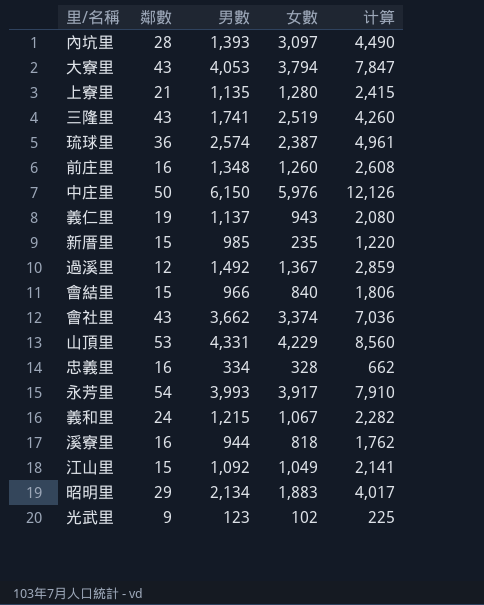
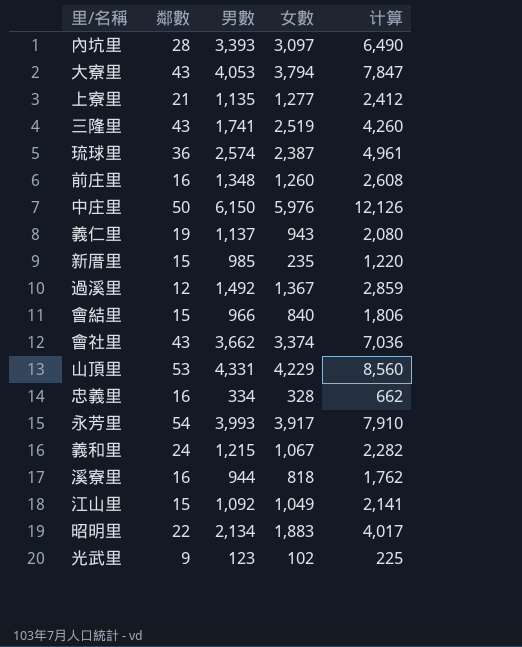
內坑里 | 男數: 1,393 -> 3,393
內坑里 | 计算: 4,490 -> 6,490
上寮里 | 女數: 1,280 -> 1,277
上寮里 | 计算: 2,415 -> 2,412
昭明里 | 鄰數: 29 -> 22

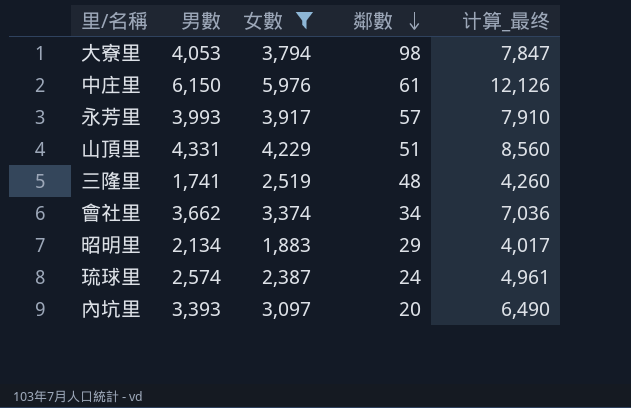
filter: none -> 女數 >= 1,883
row order: none -> 鄰數 descending
column 鄰數 | position: 2 -> 4
column name: 计算 -> 计算_最终
大寮里 | 鄰數: 43 -> 98
中庄里 | 鄰數: 50 -> 61
永芳里 | 鄰數: 54 -> 57
山頂里 | 鄰數: 53 -> 51
三隆里 | 鄰數: 43 -> 48
會社里 | 鄰數: 43 -> 34
昭明里 | 鄰數: 22 -> 29
琉球里 | 鄰數: 36 -> 24
內坑里 | 鄰數: 28 -> 20

